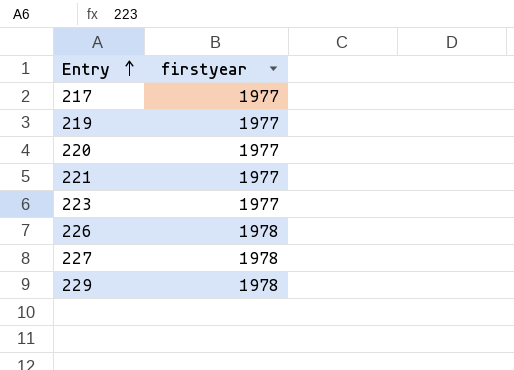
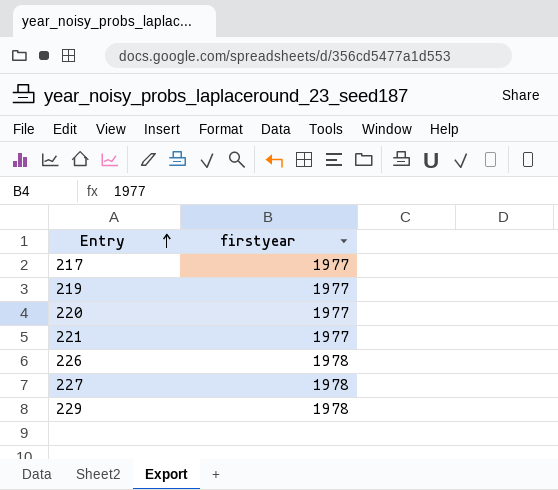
row 223: 1977 -> none

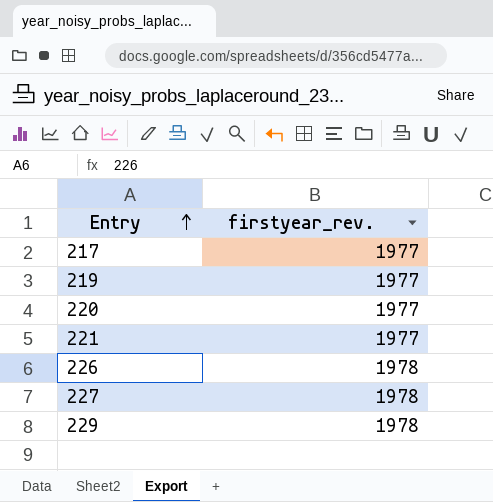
column name: firstyear -> firstyear_rev.

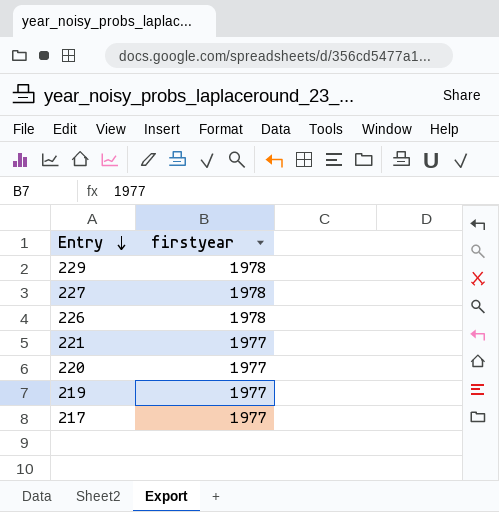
row order: Entry ascending -> Entry descending
column name: firstyear_rev. -> firstyear

